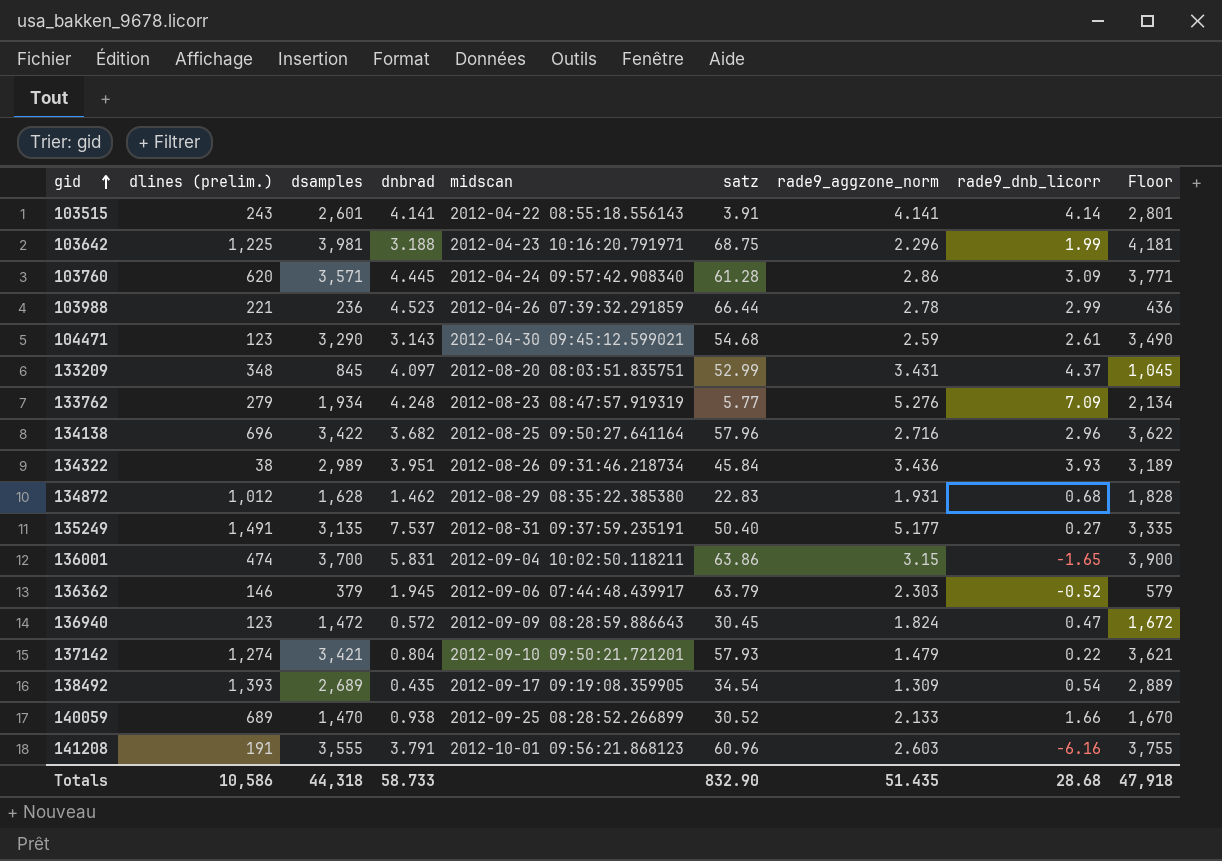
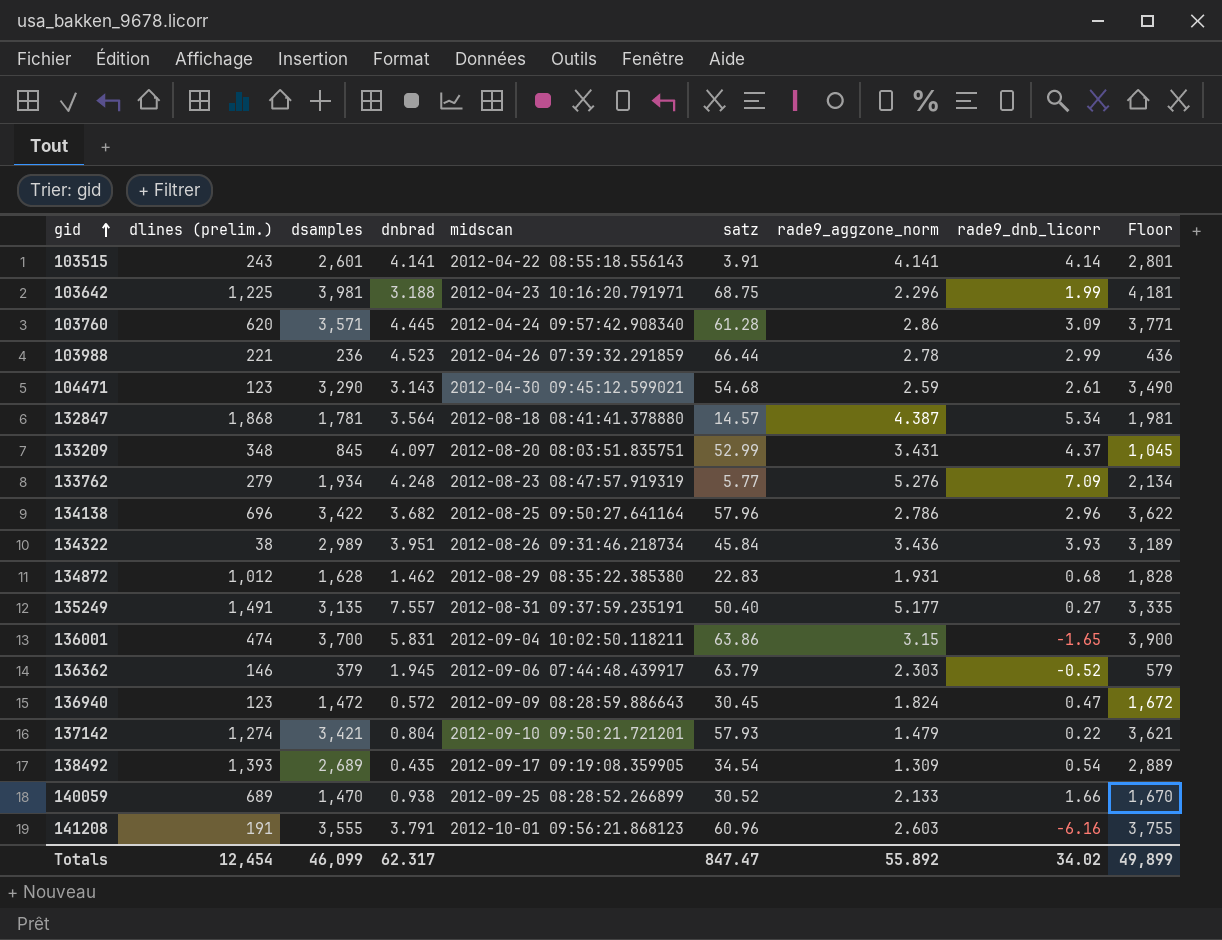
row 132847: none -> 1,868 | 1,781 | 3.564 | 2012-08-18 08:41:41.378880 | 14.57 | 4.387 | 5.34 | 1,981
134138 | rade9_aggzone_norm: 2.716 -> 2.786
135249 | dnbrad: 7.537 -> 7.557
Totals | dlines (prelim.): 10,586 -> 12,454
Totals | dsamples: 44,318 -> 46,099
Totals | dnbrad: 58.733 -> 62.317
Totals | satz: 832.90 -> 847.47
Totals | rade9_aggzone_norm: 51.435 -> 55.892
Totals | rade9_dnb_licorr: 28.68 -> 34.02
Totals | Floor: 47,918 -> 49,899

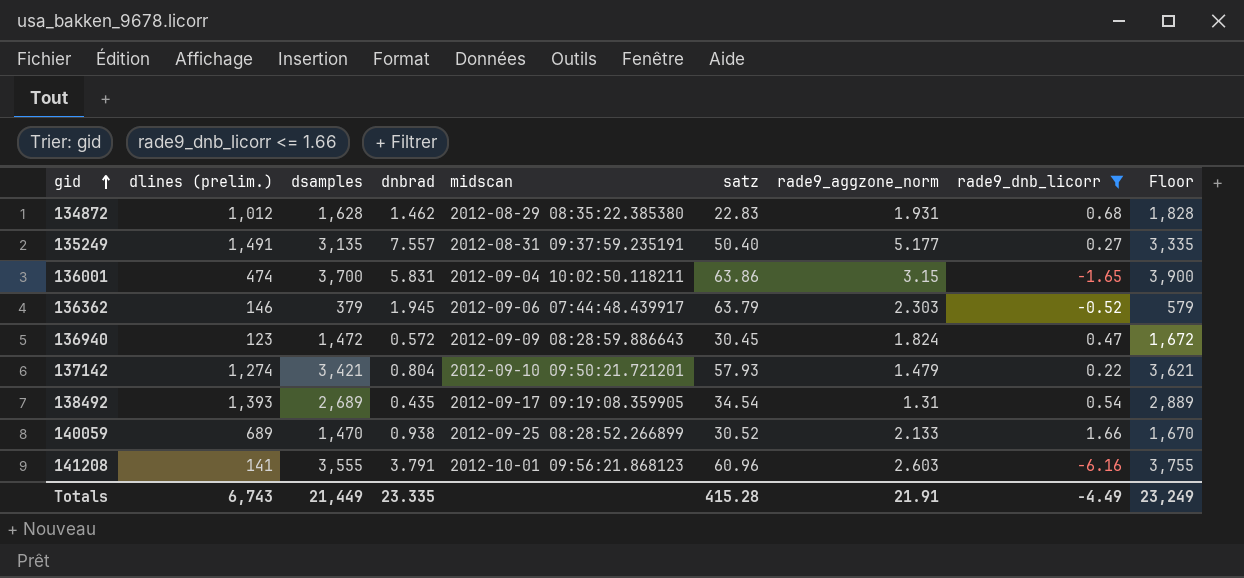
filter: none -> rade9_dnb_licorr <= 1.66
138492 | rade9_aggzone_norm: 1.309 -> 1.31
141208 | dlines (prelim.): 191 -> 141
Totals | dlines (prelim.): 12,454 -> 6,743
Totals | dsamples: 46,099 -> 21,449
Totals | dnbrad: 62.317 -> 23.335
Totals | satz: 847.47 -> 415.28
Totals | rade9_aggzone_norm: 55.892 -> 21.91
Totals | rade9_dnb_licorr: 34.02 -> -4.49
Totals | Floor: 49,899 -> 23,249

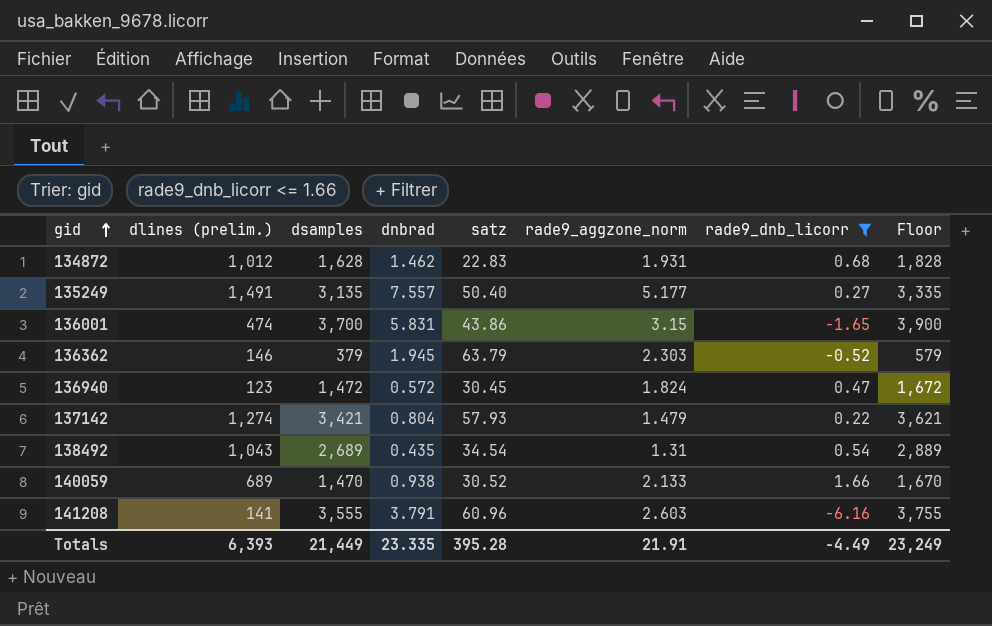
column midscan | position: 5 -> none
136001 | satz: 63.86 -> 43.86
138492 | dlines (prelim.): 1,393 -> 1,043
Totals | dlines (prelim.): 6,743 -> 6,393
Totals | satz: 415.28 -> 395.28

